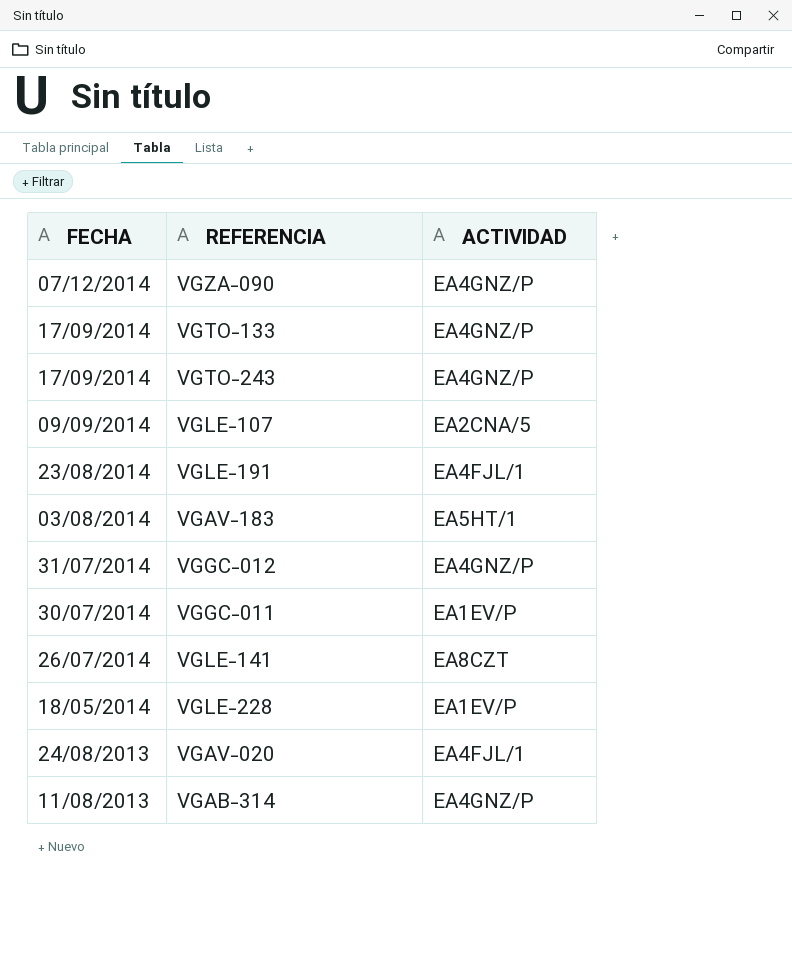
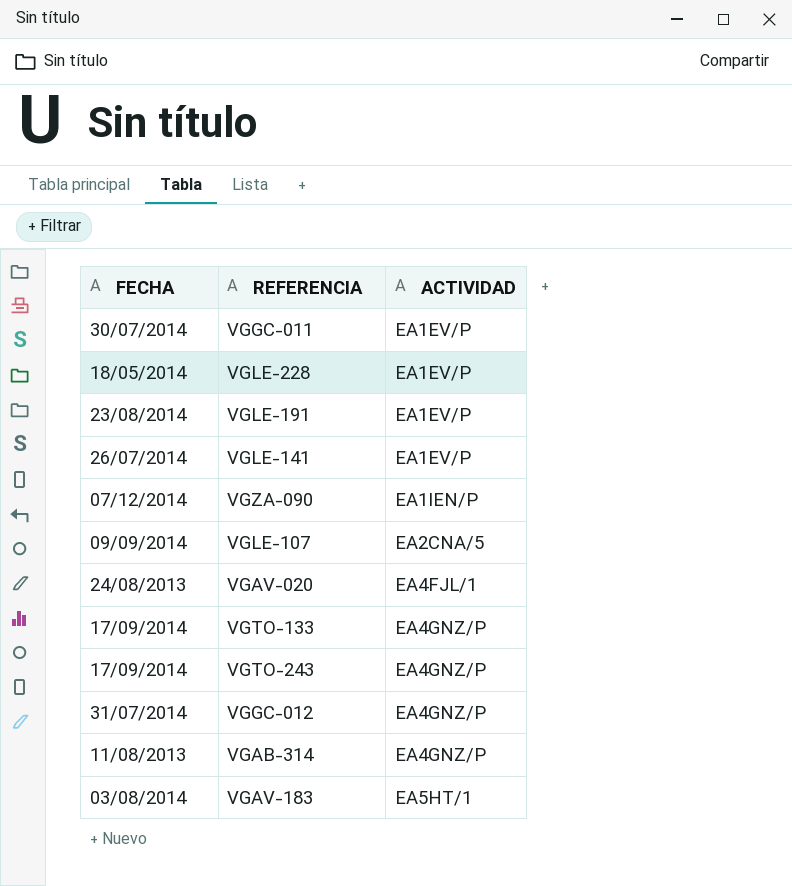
row order: FECHA descending -> ACTIVIDAD ascending
VGLE-191 | ACTIVIDAD: EA4FJL/1 -> EA1EV/P
VGLE-141 | ACTIVIDAD: EA8CZT -> EA1EV/P
VGZA-090 | ACTIVIDAD: EA4GNZ/P -> EA1IEN/P

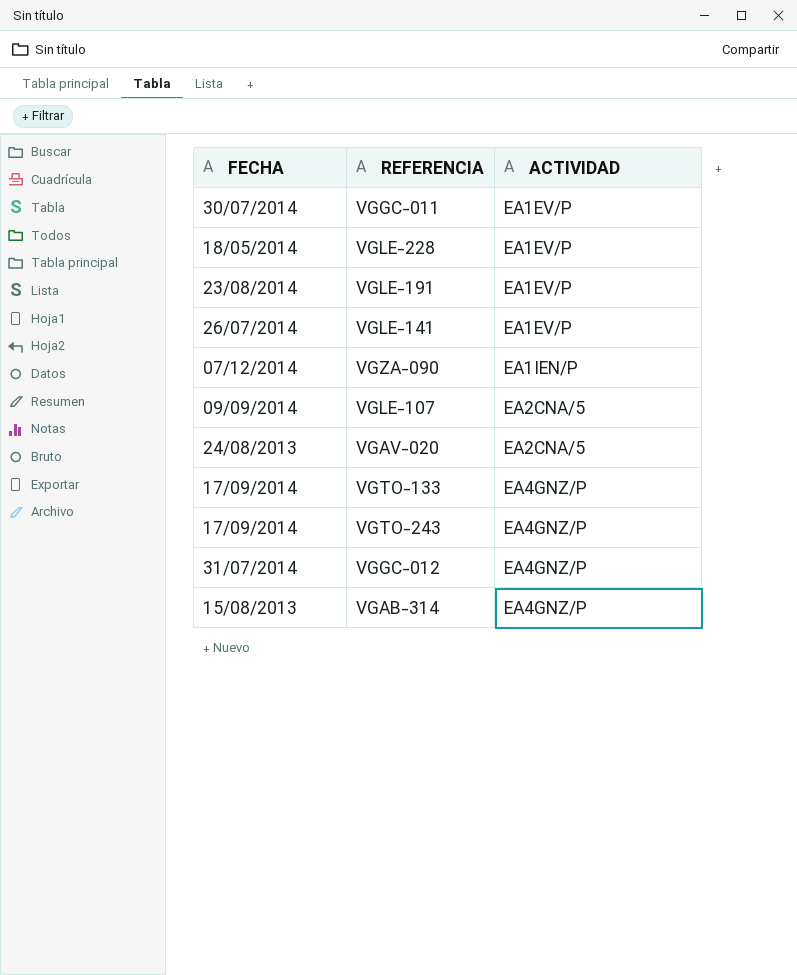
row VGAV-183: 03/08/2014 | EA5HT/1 -> none
VGAV-020 | ACTIVIDAD: EA4FJL/1 -> EA2CNA/5
VGAB-314 | FECHA: 11/08/2013 -> 15/08/2013

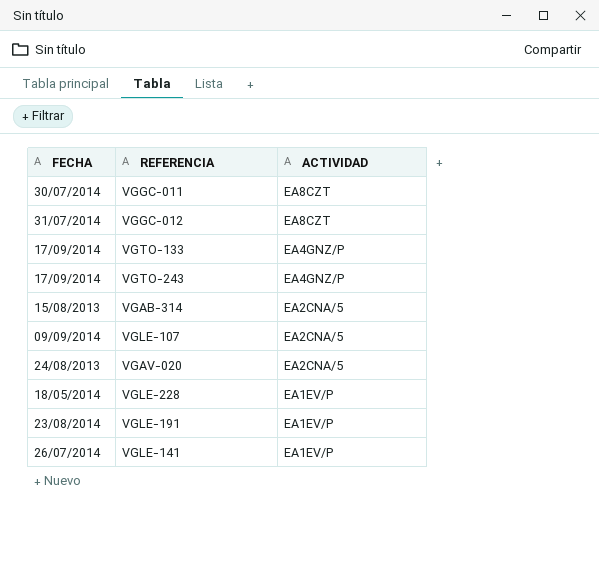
row order: ACTIVIDAD ascending -> ACTIVIDAD descending
row VGZA-090: 07/12/2014 | EA1IEN/P -> none
VGGC-011 | ACTIVIDAD: EA1EV/P -> EA8CZT
VGGC-012 | ACTIVIDAD: EA4GNZ/P -> EA8CZT
VGAB-314 | ACTIVIDAD: EA4GNZ/P -> EA2CNA/5

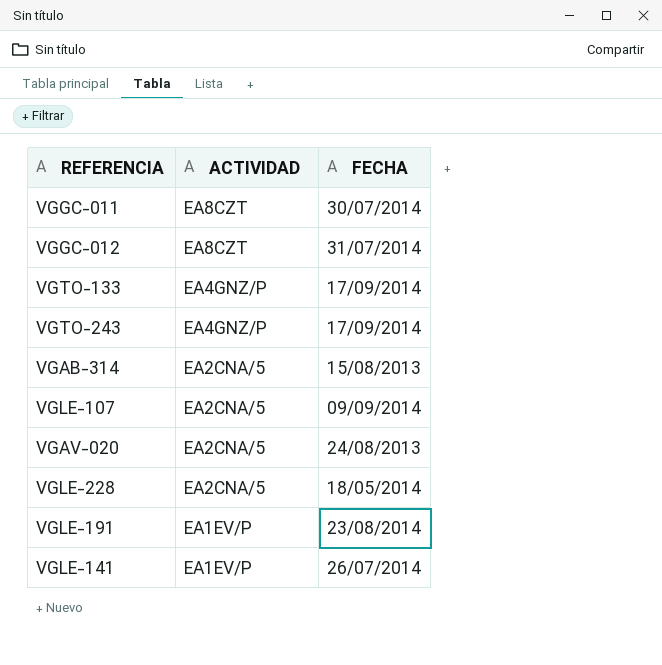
column FECHA | position: 1 -> 3
VGLE-228 | ACTIVIDAD: EA1EV/P -> EA2CNA/5

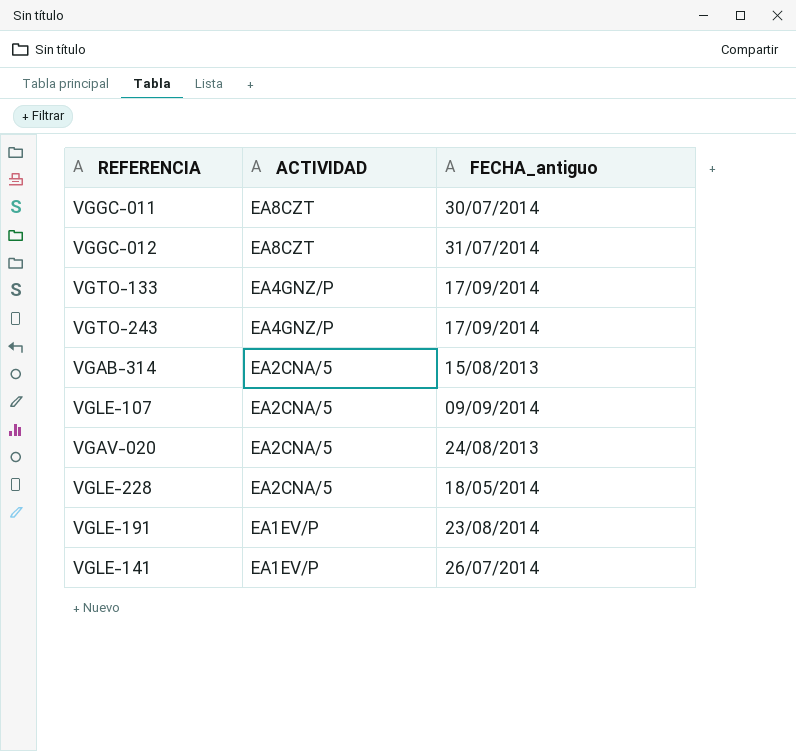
column name: FECHA -> FECHA_antiguo

